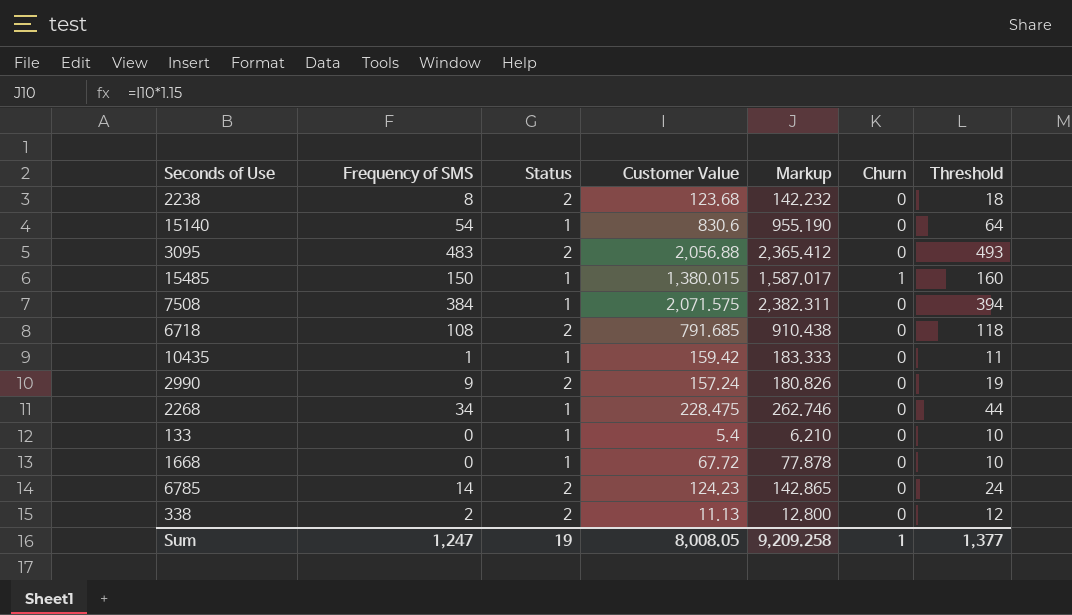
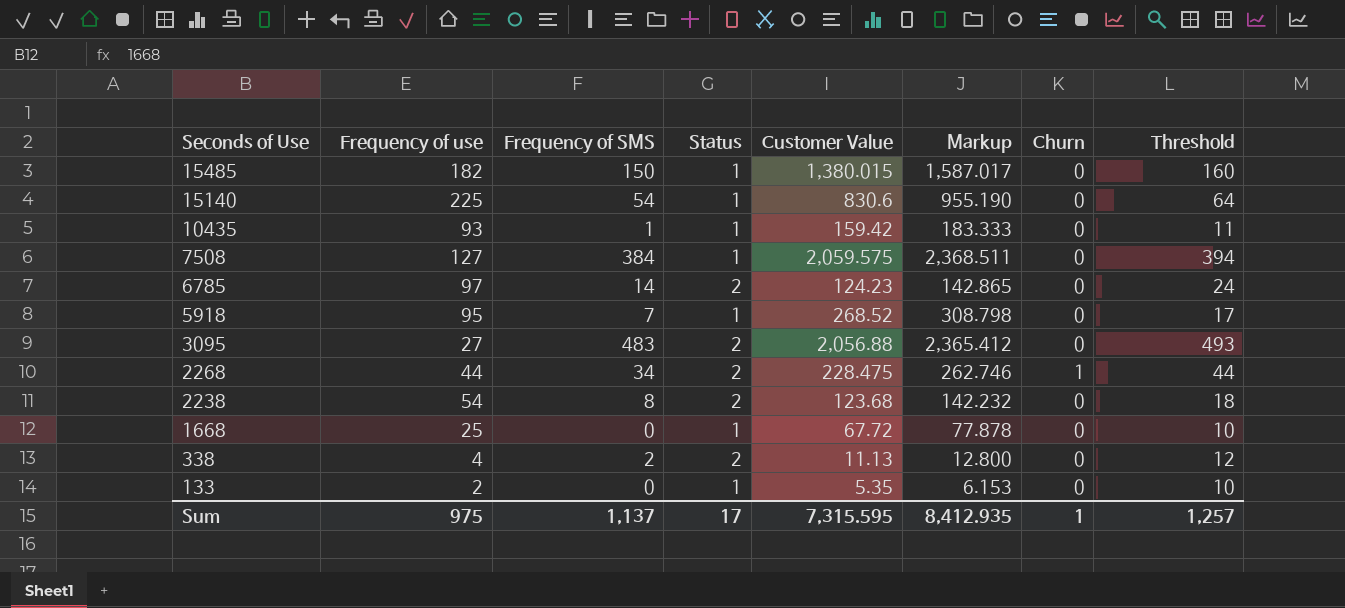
row order: none -> Seconds of Use descending
column Frequency of use | position: none -> 2
row 6718: 108 | 2 | 791.685 | 910.438 | 0 | 118 -> none
row 2990: 9 | 2 | 157.24 | 180.826 | 0 | 19 -> none
15485 | Churn: 1 -> 0
7508 | Customer Value: 2,071.575 -> 2,059.575
7508 | Markup: 2,382.311 -> 2,368.511
row 5918: none -> 95 | 7 | 1 | 268.52 | 308.798 | 0 | 17
2268 | Status: 1 -> 2
2268 | Churn: 0 -> 1
133 | Customer Value: 5.4 -> 5.35
133 | Markup: 6.210 -> 6.153
Sum | Frequency of SMS: 1,247 -> 1,137
Sum | Status: 19 -> 17
Sum | Customer Value: 8,008.05 -> 7,315.595
Sum | Markup: 9,209.258 -> 8,412.935
Sum | Threshold: 1,377 -> 1,257

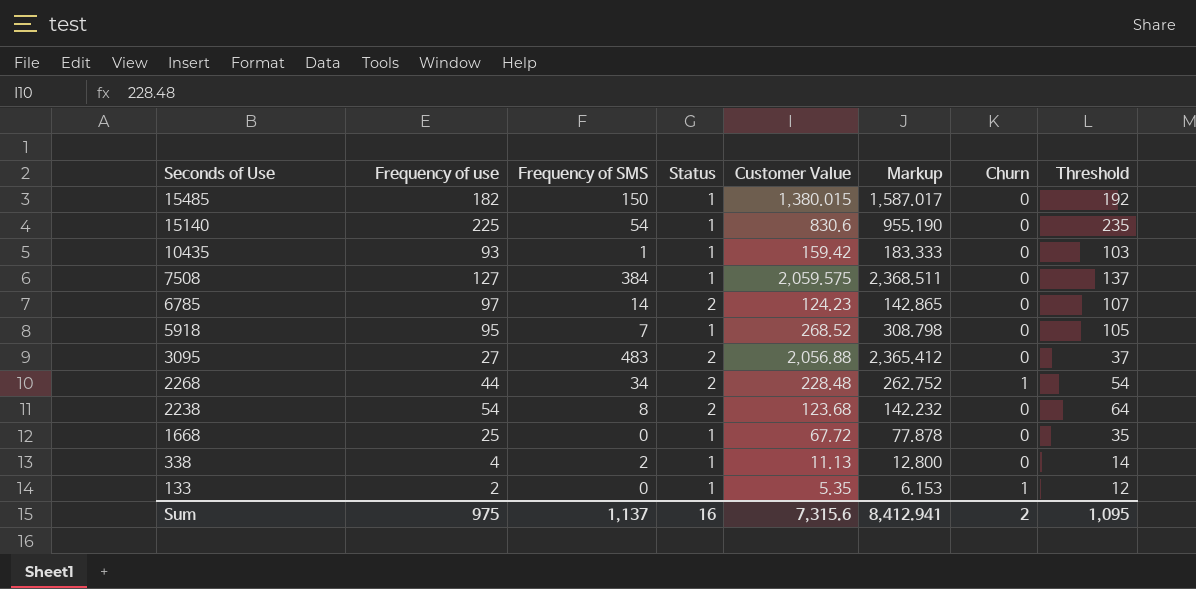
column Threshold | formula: [Frequency of SMS] + 10 -> [Frequency of use] + 10
2268 | Customer Value: 228.475 -> 228.48
2268 | Markup: 262.746 -> 262.752
338 | Status: 2 -> 1
133 | Churn: 0 -> 1
Sum | Status: 17 -> 16
Sum | Customer Value: 7,315.595 -> 7,315.6
Sum | Markup: 8,412.935 -> 8,412.941
Sum | Churn: 1 -> 2
Sum | Threshold: 1,257 -> 1,095

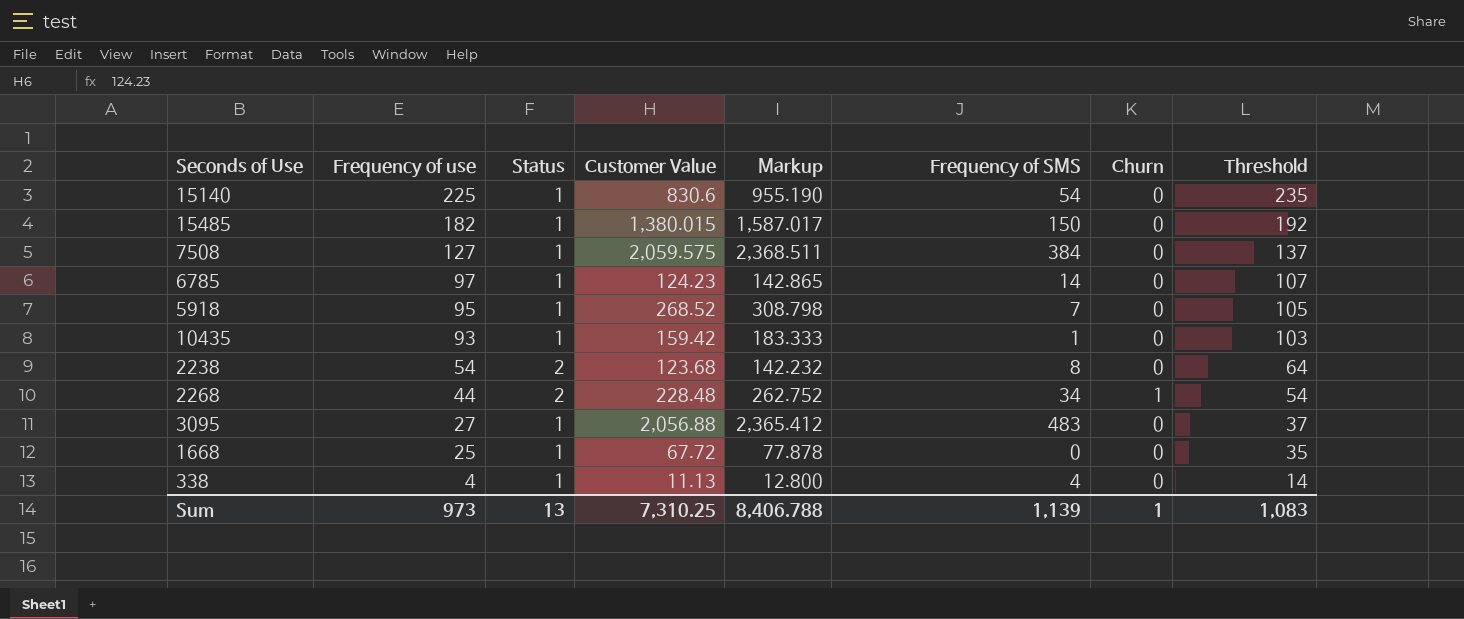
row order: Seconds of Use descending -> Frequency of use descending
column Frequency of SMS | position: 3 -> 6
row 133: 2 | 0 | 1 | 5.35 | 6.153 | 1 | 12 -> none
6785 | Status: 2 -> 1
3095 | Status: 2 -> 1
338 | Frequency of SMS: 2 -> 4
Sum | Frequency of use: 975 -> 973
Sum | Status: 16 -> 13
Sum | Customer Value: 7,315.6 -> 7,310.25
Sum | Markup: 8,412.941 -> 8,406.788
Sum | Frequency of SMS: 1,137 -> 1,139
Sum | Churn: 2 -> 1
Sum | Threshold: 1,095 -> 1,083

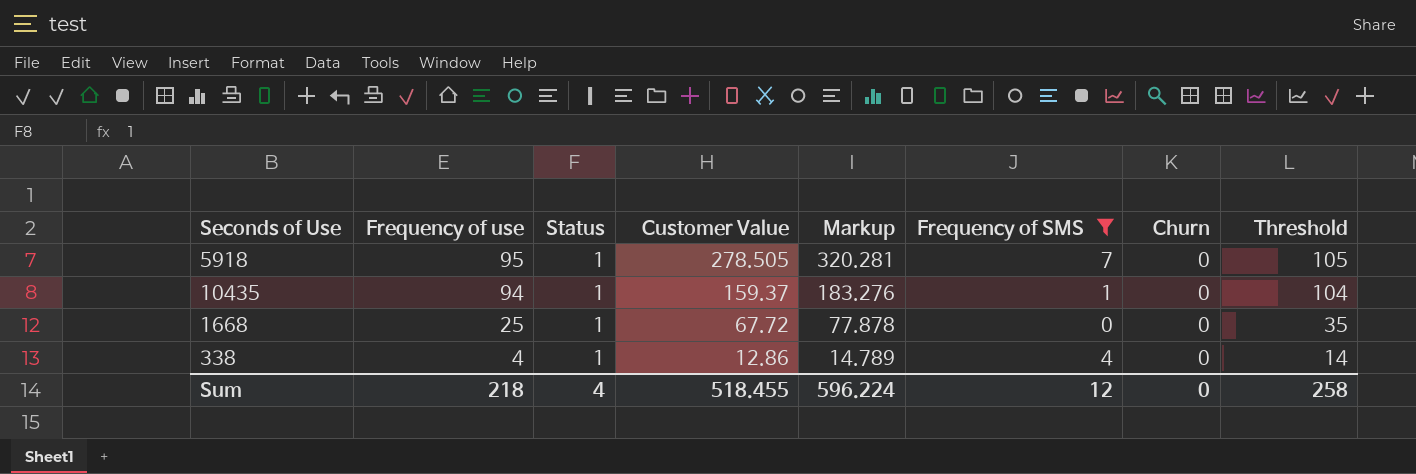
filter: none -> Frequency of SMS <= 7
5918 | Customer Value: 268.52 -> 278.505
5918 | Markup: 308.798 -> 320.281
10435 | Frequency of use: 93 -> 94
10435 | Customer Value: 159.42 -> 159.37
10435 | Markup: 183.333 -> 183.276
10435 | Threshold: 103 -> 104
338 | Customer Value: 11.13 -> 12.86
338 | Markup: 12.800 -> 14.789
Sum | Frequency of use: 973 -> 218
Sum | Status: 13 -> 4
Sum | Customer Value: 7,310.25 -> 518.455
Sum | Markup: 8,406.788 -> 596.224
Sum | Frequency of SMS: 1,139 -> 12
Sum | Churn: 1 -> 0
Sum | Threshold: 1,083 -> 258

